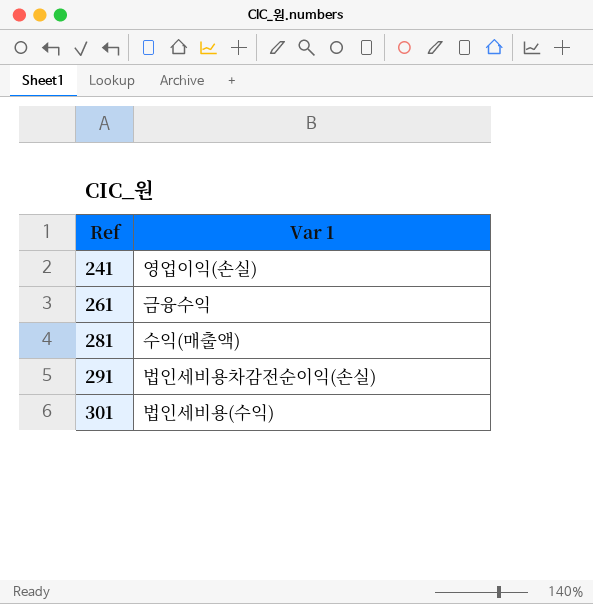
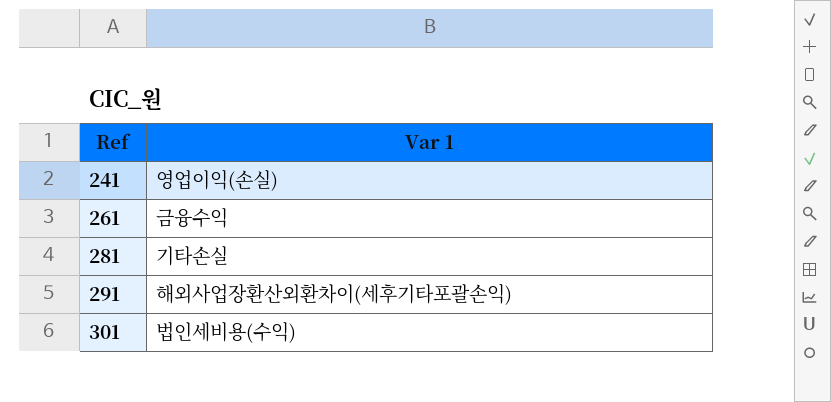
281 | Var 1: 수익(매출액) -> 기타손실
291 | Var 1: 법인세비용차감전순이익(손실) -> 해외사업장환산외환차이(세후기타포괄손익)

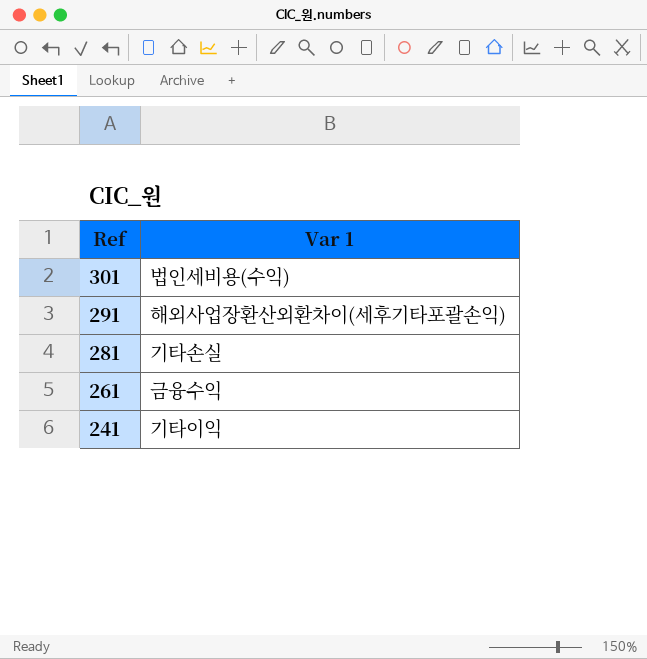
row order: Ref ascending -> Ref descending
241 | Var 1: 영업이익(손실) -> 기타이익

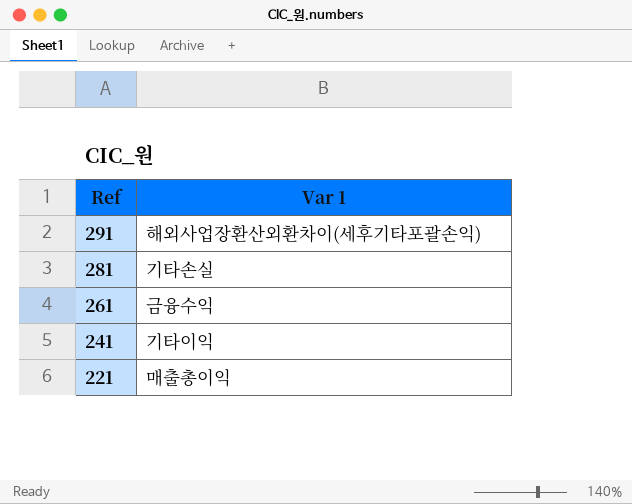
row 301: 법인세비용(수익) -> none
row 221: none -> 매출총이익

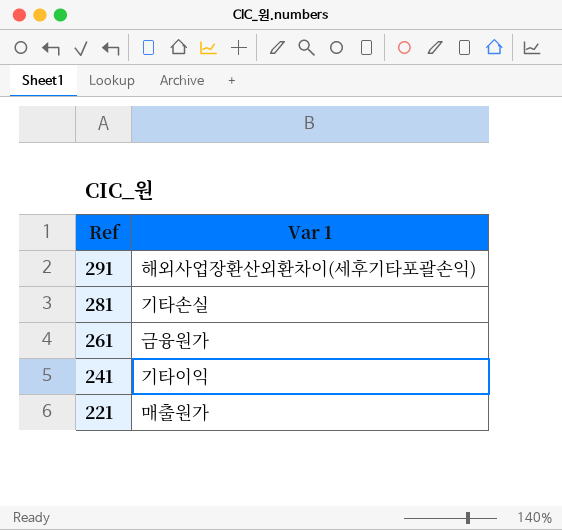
261 | Var 1: 금융수익 -> 금융원가
221 | Var 1: 매출총이익 -> 매출원가

